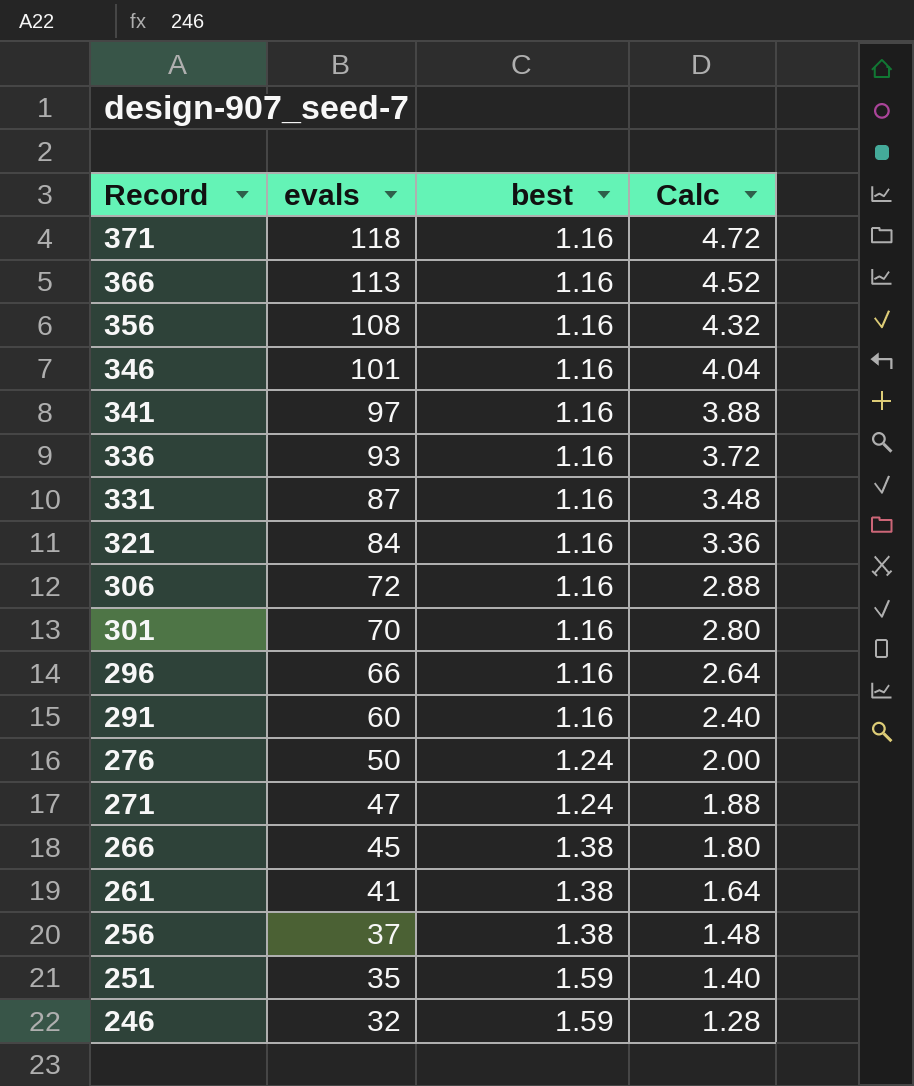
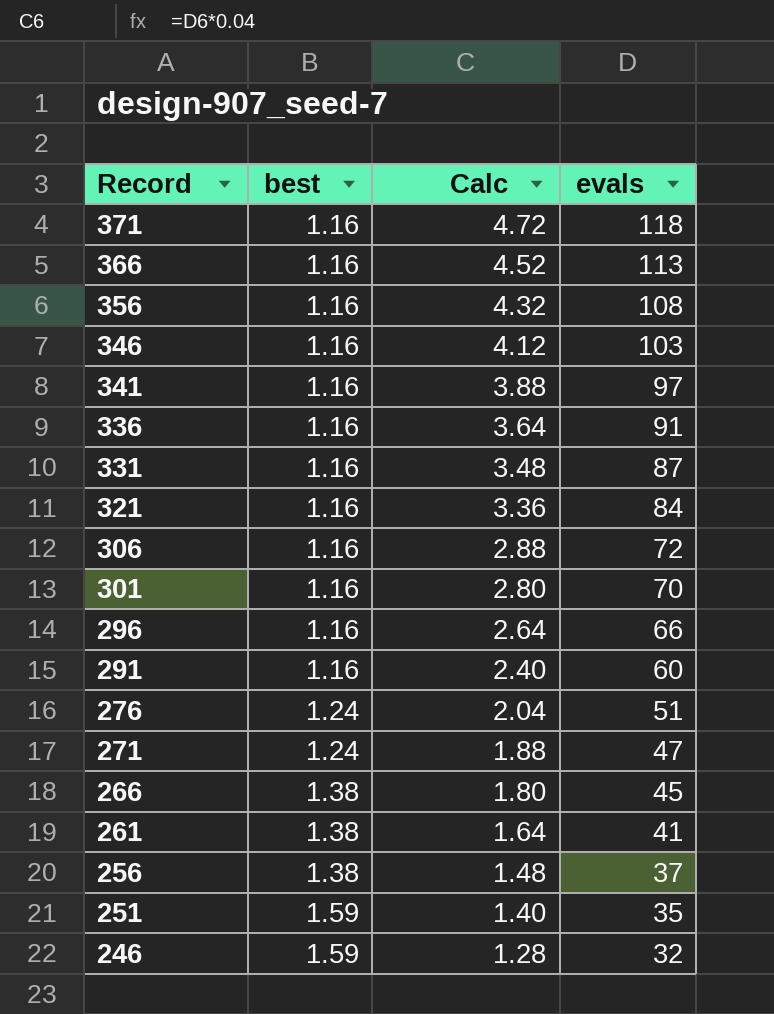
column evals | position: 2 -> 4
346 | Calc: 4.04 -> 4.12
346 | evals: 101 -> 103
336 | Calc: 3.72 -> 3.64
336 | evals: 93 -> 91
276 | Calc: 2.00 -> 2.04
276 | evals: 50 -> 51

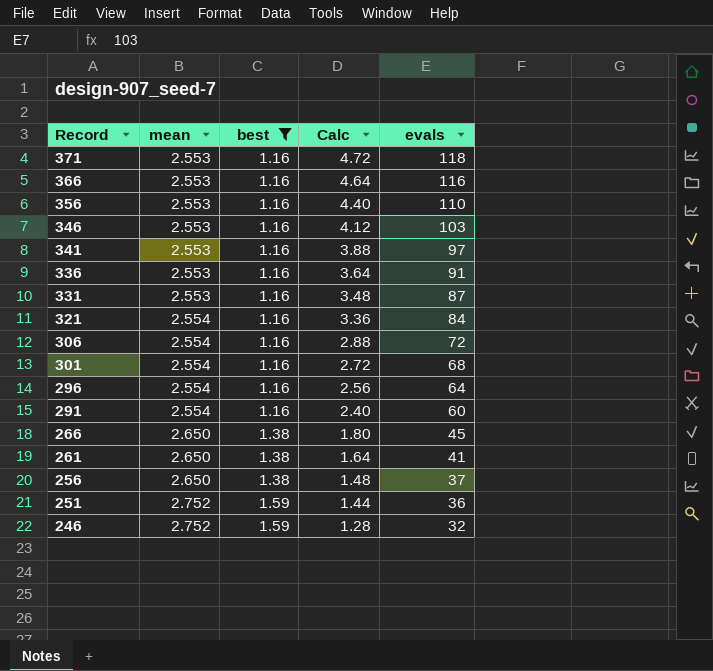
filter: none -> best != 1.24
column mean | position: none -> 2
366 | Calc: 4.52 -> 4.64
366 | evals: 113 -> 116
356 | Calc: 4.32 -> 4.40
356 | evals: 108 -> 110
301 | Calc: 2.80 -> 2.72
301 | evals: 70 -> 68
296 | Calc: 2.64 -> 2.56
296 | evals: 66 -> 64
251 | Calc: 1.40 -> 1.44
251 | evals: 35 -> 36

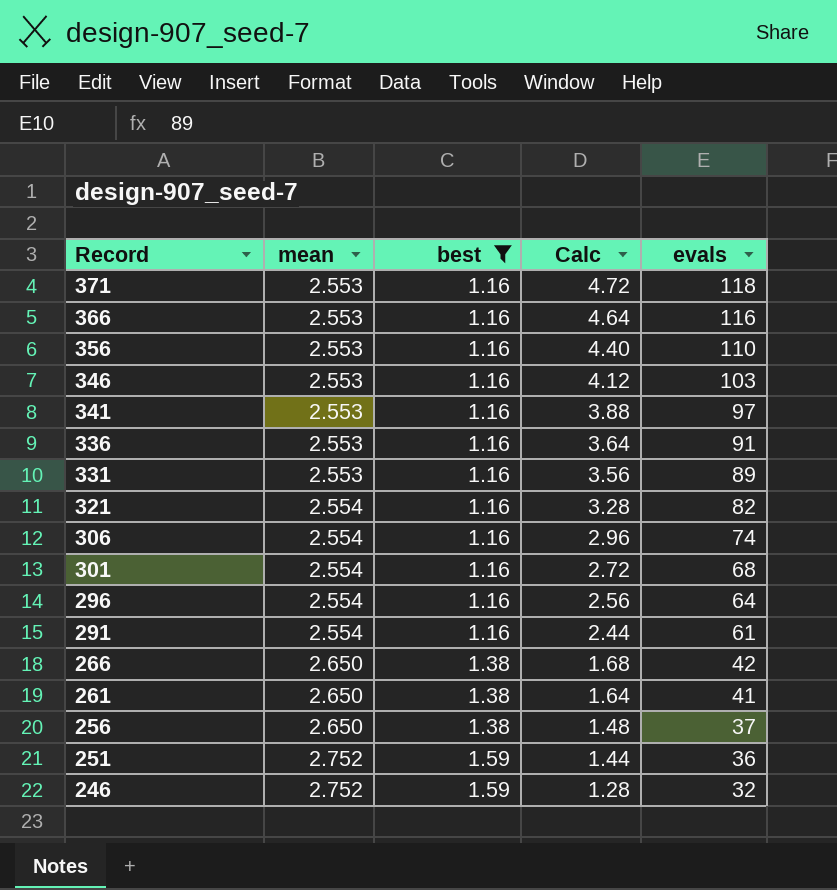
331 | Calc: 3.48 -> 3.56
331 | evals: 87 -> 89
321 | Calc: 3.36 -> 3.28
321 | evals: 84 -> 82
306 | Calc: 2.88 -> 2.96
306 | evals: 72 -> 74
291 | Calc: 2.40 -> 2.44
291 | evals: 60 -> 61
266 | Calc: 1.80 -> 1.68
266 | evals: 45 -> 42

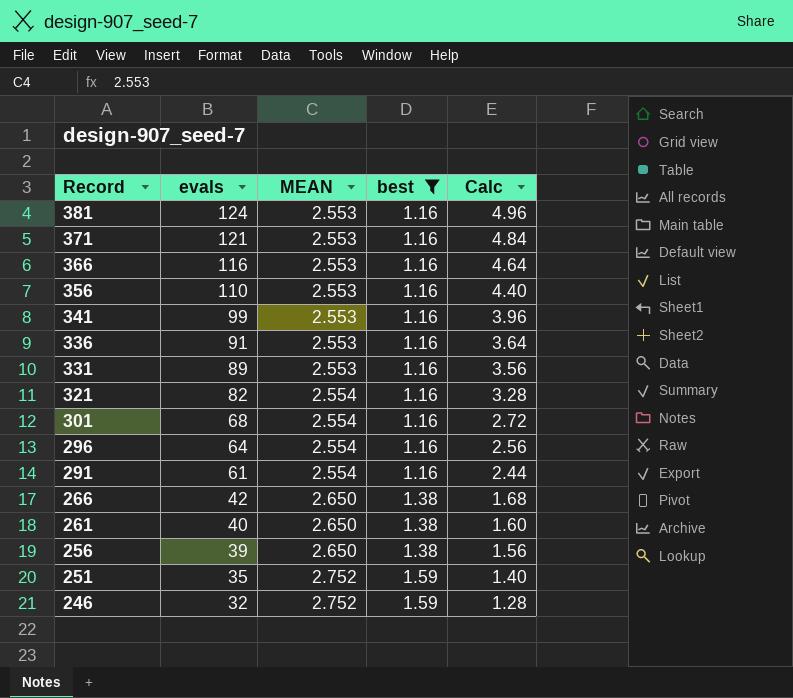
column evals | position: 5 -> 2
column name: mean -> MEAN
row 346: 2.553 | 1.16 | 4.12 | 103 -> none
row 306: 2.554 | 1.16 | 2.96 | 74 -> none
row 381: none -> 124 | 2.553 | 1.16 | 4.96
371 | evals: 118 -> 121
371 | Calc: 4.72 -> 4.84
341 | evals: 97 -> 99
341 | Calc: 3.88 -> 3.96
261 | evals: 41 -> 40
261 | Calc: 1.64 -> 1.60
256 | evals: 37 -> 39
256 | Calc: 1.48 -> 1.56
251 | evals: 36 -> 35
251 | Calc: 1.44 -> 1.40

